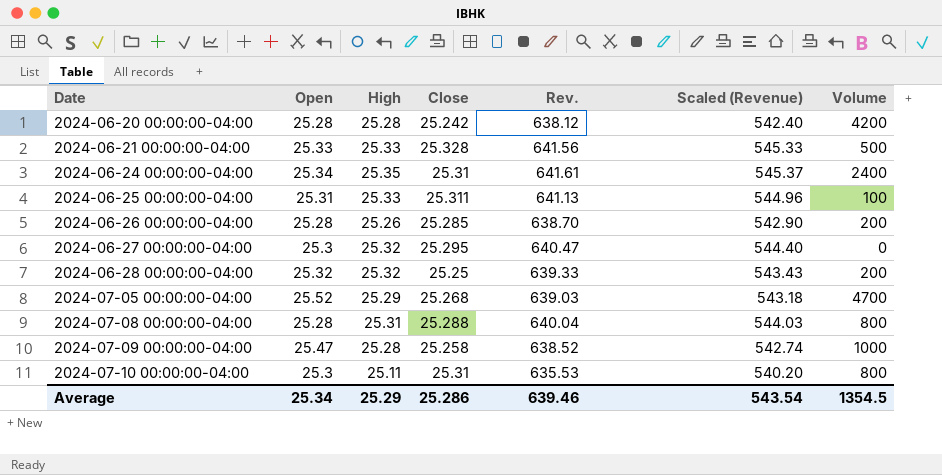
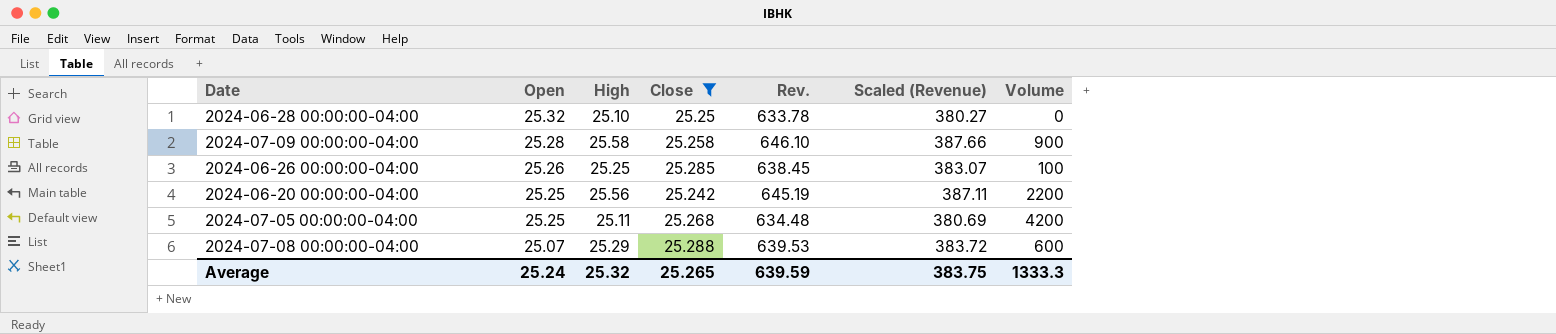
filter: none -> Close <= 25.288
row order: Date ascending -> Open descending
column Scaled (Revenue) | formula: [Rev.] * 0.85 -> [Rev.] * 0.6
2024-06-28 00:00:00-04:00 | High: 25.32 -> 25.10
2024-06-28 00:00:00-04:00 | Rev.: 639.33 -> 633.78
2024-06-28 00:00:00-04:00 | Volume: 200 -> 0
2024-07-09 00:00:00-04:00 | Open: 25.47 -> 25.28
2024-07-09 00:00:00-04:00 | High: 25.28 -> 25.58
2024-07-09 00:00:00-04:00 | Rev.: 638.52 -> 646.10
2024-07-09 00:00:00-04:00 | Volume: 1000 -> 900
2024-06-26 00:00:00-04:00 | Open: 25.28 -> 25.26
2024-06-26 00:00:00-04:00 | High: 25.26 -> 25.25
2024-06-26 00:00:00-04:00 | Rev.: 638.70 -> 638.45
2024-06-26 00:00:00-04:00 | Volume: 200 -> 100
2024-06-20 00:00:00-04:00 | Open: 25.28 -> 25.25
2024-06-20 00:00:00-04:00 | High: 25.28 -> 25.56
2024-06-20 00:00:00-04:00 | Rev.: 638.12 -> 645.19
2024-06-20 00:00:00-04:00 | Volume: 4200 -> 2200
2024-07-05 00:00:00-04:00 | Open: 25.52 -> 25.25
2024-07-05 00:00:00-04:00 | High: 25.29 -> 25.11
2024-07-05 00:00:00-04:00 | Rev.: 639.03 -> 634.48
2024-07-05 00:00:00-04:00 | Volume: 4700 -> 4200
2024-07-08 00:00:00-04:00 | Open: 25.28 -> 25.07
2024-07-08 00:00:00-04:00 | High: 25.31 -> 25.29
2024-07-08 00:00:00-04:00 | Rev.: 640.04 -> 639.53
2024-07-08 00:00:00-04:00 | Volume: 800 -> 600
Average | Open: 25.34 -> 25.24
Average | High: 25.29 -> 25.32
Average | Close: 25.286 -> 25.265
Average | Rev.: 639.46 -> 639.59
Average | Scaled (Revenue): 543.54 -> 383.75
Average | Volume: 1354.5 -> 1333.3

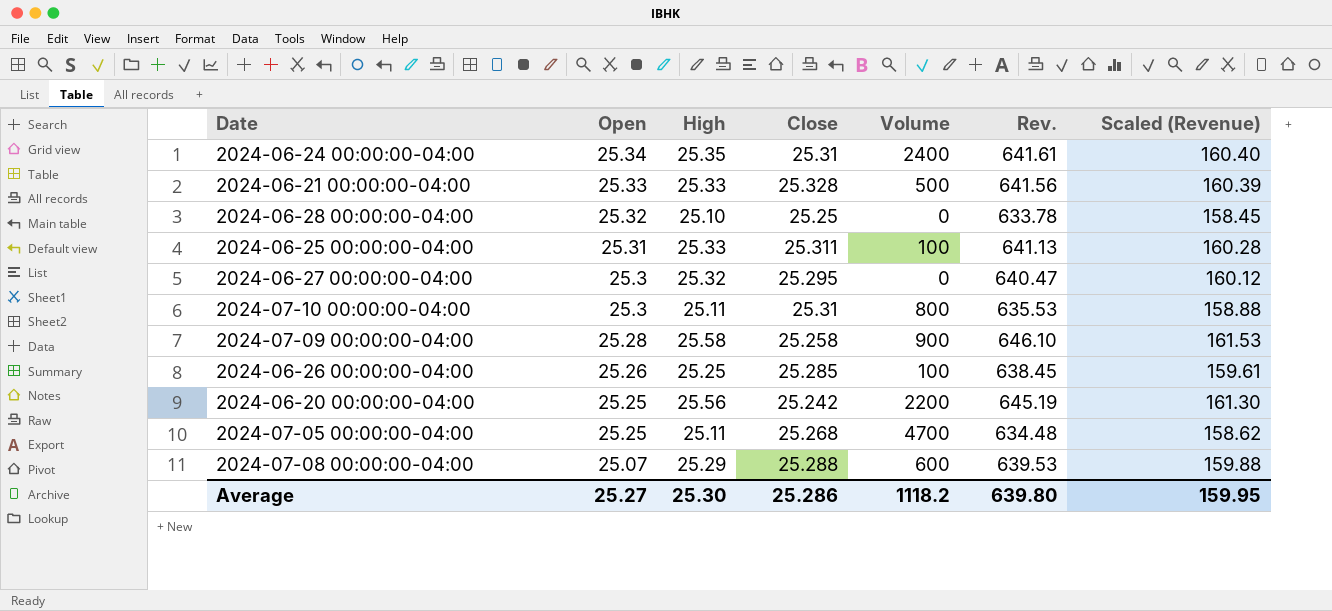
filter: Close <= 25.288 -> none
column Volume | position: 7 -> 5
column Scaled (Revenue) | formula: [Rev.] * 0.6 -> [Rev.] * 0.25
2024-07-05 00:00:00-04:00 | Volume: 4200 -> 4700
Average | Open: 25.24 -> 25.27
Average | High: 25.32 -> 25.30
Average | Close: 25.265 -> 25.286
Average | Volume: 1333.3 -> 1118.2
Average | Rev.: 639.59 -> 639.80
Average | Scaled (Revenue): 383.75 -> 159.95

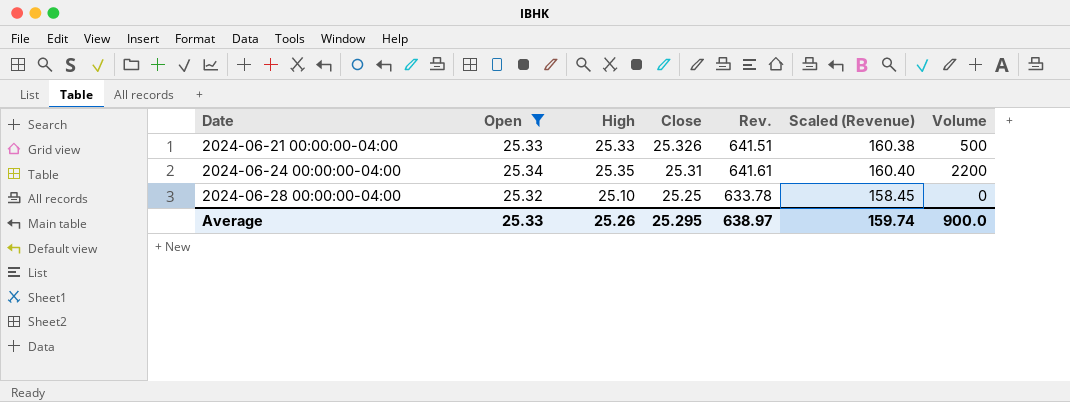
filter: none -> Open >= 25.32
row order: Open descending -> Date ascending
column Volume | position: 5 -> 7
2024-06-21 00:00:00-04:00 | Close: 25.328 -> 25.326
2024-06-21 00:00:00-04:00 | Rev.: 641.56 -> 641.51
2024-06-21 00:00:00-04:00 | Scaled (Revenue): 160.39 -> 160.38
2024-06-24 00:00:00-04:00 | Volume: 2400 -> 2200
Average | Open: 25.27 -> 25.33
Average | High: 25.30 -> 25.26
Average | Close: 25.286 -> 25.295
Average | Rev.: 639.80 -> 638.97
Average | Scaled (Revenue): 159.95 -> 159.74
Average | Volume: 1118.2 -> 900.0

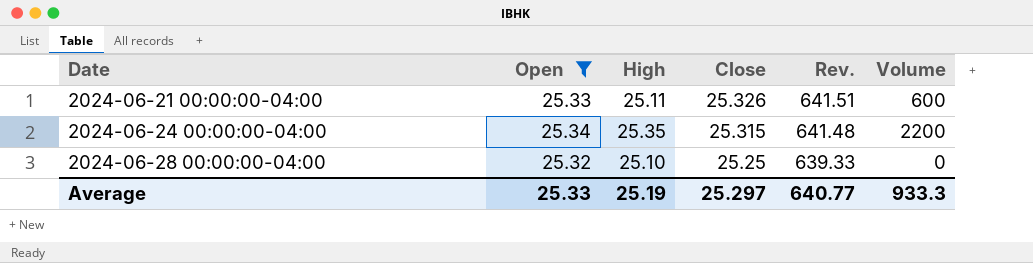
column Scaled (Revenue) | formula: [Rev.] * 0.25 -> none
column Rev. | formula: [High] * [Close] -> [Open] * [Close]
2024-06-21 00:00:00-04:00 | High: 25.33 -> 25.11
2024-06-21 00:00:00-04:00 | Volume: 500 -> 600
2024-06-24 00:00:00-04:00 | Close: 25.31 -> 25.315
Average | High: 25.26 -> 25.19
Average | Close: 25.295 -> 25.297
Average | Rev.: 638.97 -> 640.77
Average | Volume: 900.0 -> 933.3

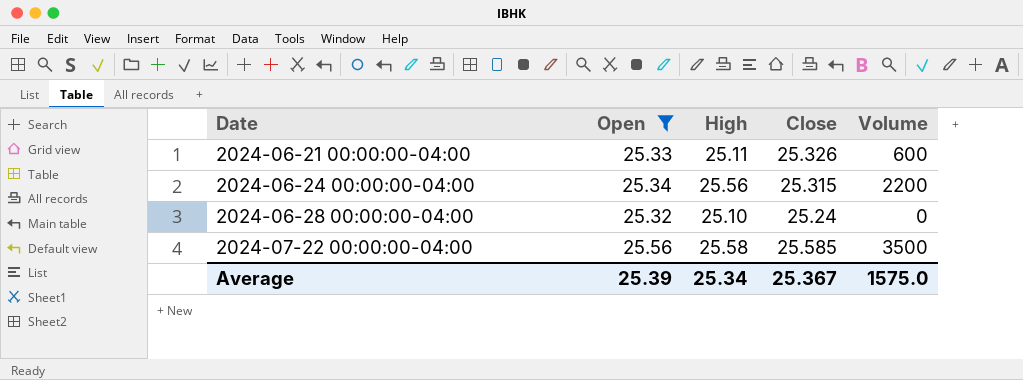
column Rev. | formula: [Open] * [Close] -> none
2024-06-24 00:00:00-04:00 | High: 25.35 -> 25.56
2024-06-28 00:00:00-04:00 | Close: 25.25 -> 25.24
row 2024-07-22 00:00:00-04:00: none -> 25.56 | 25.58 | 25.585 | 3500
Average | Open: 25.33 -> 25.39
Average | High: 25.19 -> 25.34
Average | Close: 25.297 -> 25.367
Average | Volume: 933.3 -> 1575.0

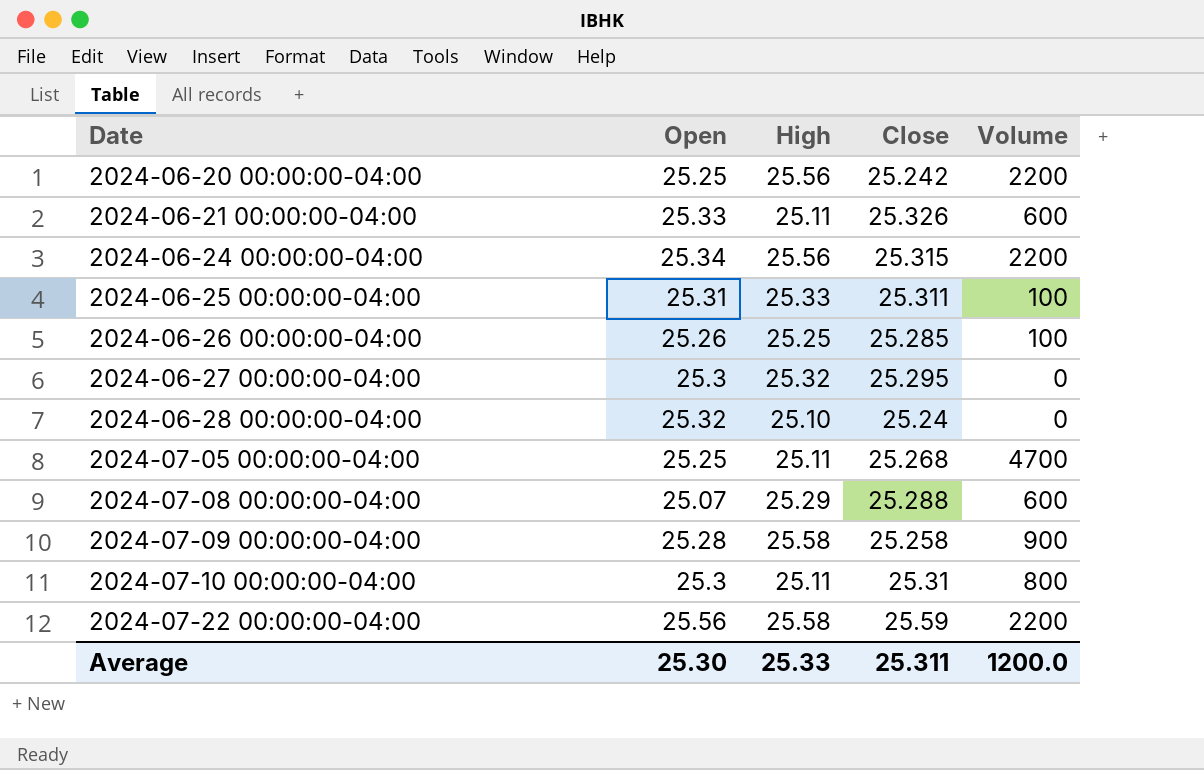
filter: Open >= 25.32 -> none
2024-07-22 00:00:00-04:00 | Close: 25.585 -> 25.59
2024-07-22 00:00:00-04:00 | Volume: 3500 -> 2200
Average | Open: 25.39 -> 25.30
Average | High: 25.34 -> 25.33
Average | Close: 25.367 -> 25.311
Average | Volume: 1575.0 -> 1200.0

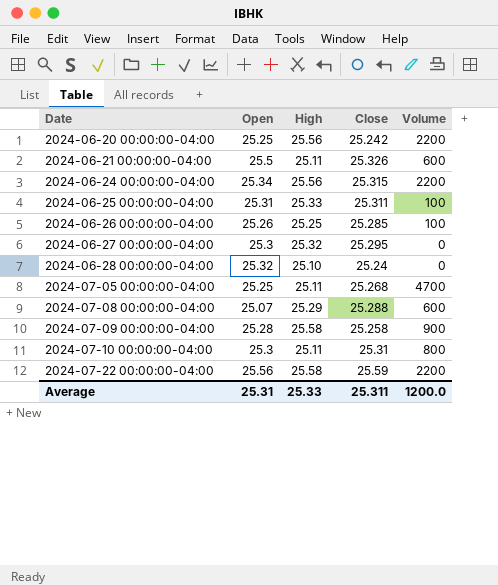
2024-06-21 00:00:00-04:00 | Open: 25.33 -> 25.5
Average | Open: 25.30 -> 25.31

